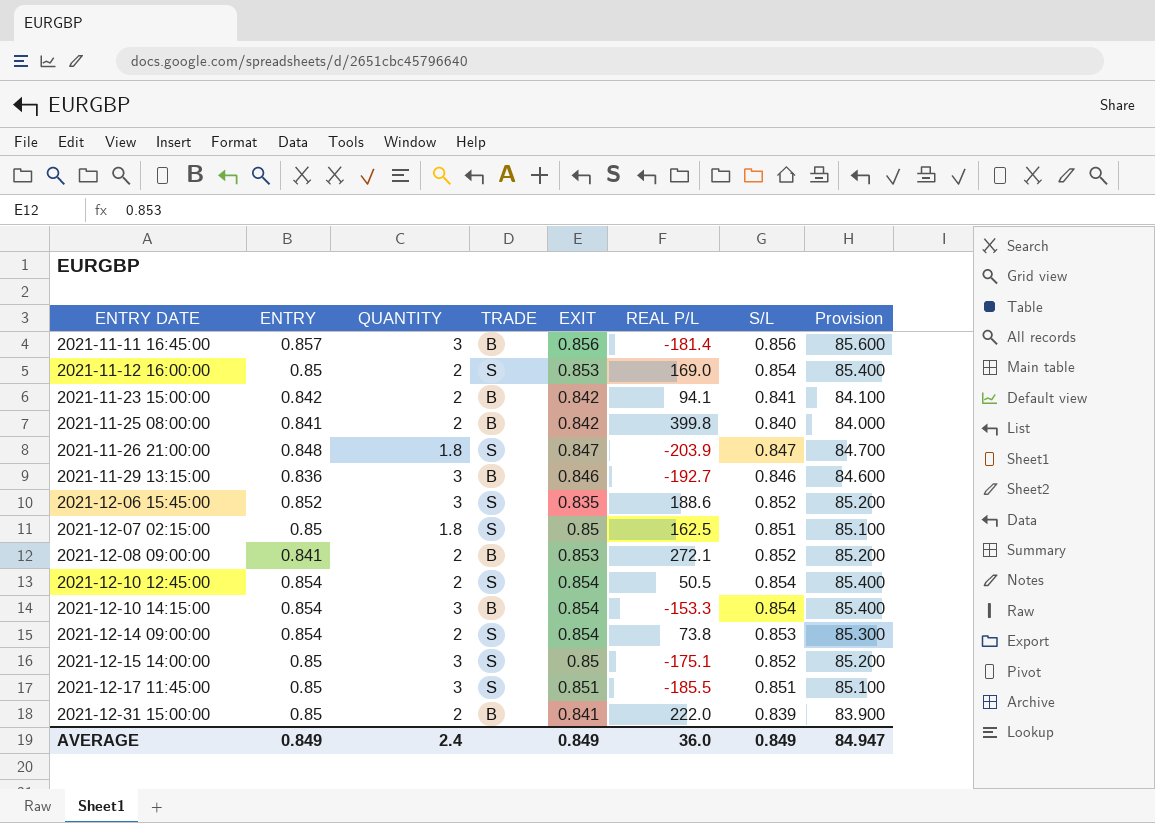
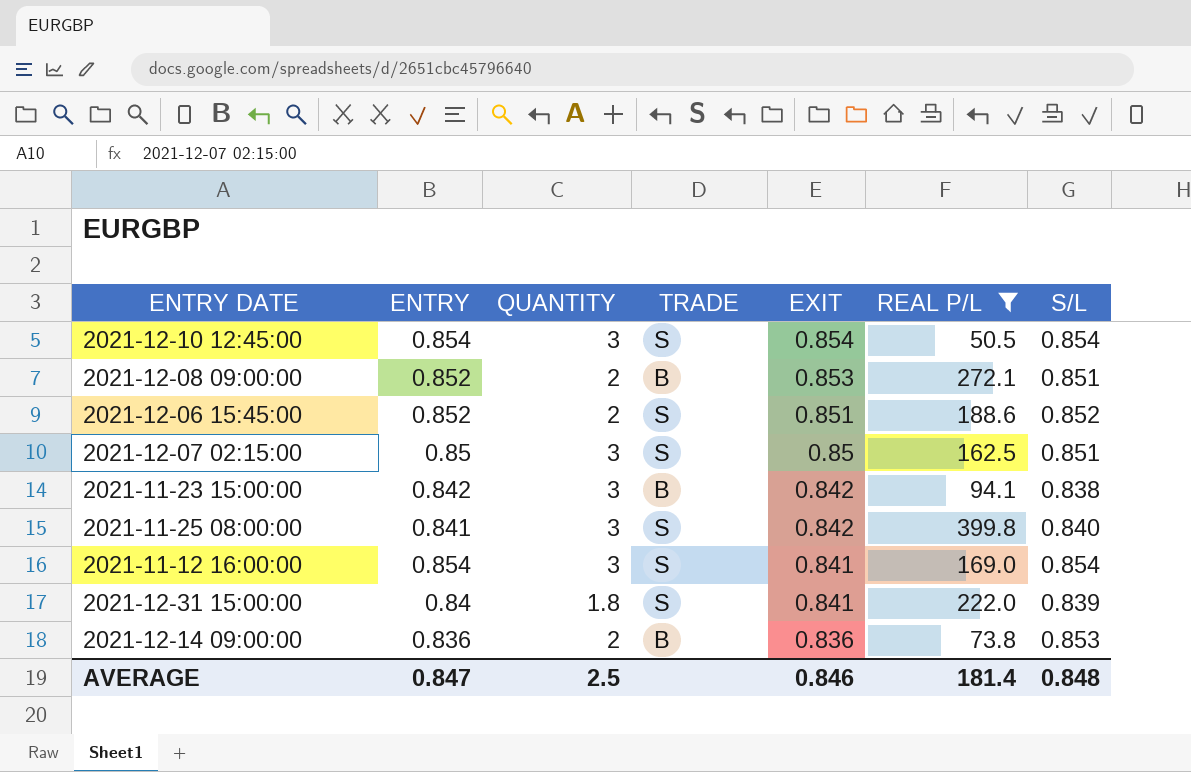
filter: none -> REAL P/L >= 50.5
row order: ENTRY DATE ascending -> EXIT descending
column Provision | formula: [S/L] * 100 -> none
2021-12-10 12:45:00 | QUANTITY: 2 -> 3
2021-12-08 09:00:00 | ENTRY: 0.841 -> 0.852
2021-12-08 09:00:00 | S/L: 0.852 -> 0.851
2021-12-06 15:45:00 | QUANTITY: 3 -> 2
2021-12-06 15:45:00 | EXIT: 0.835 -> 0.851
2021-12-07 02:15:00 | QUANTITY: 1.8 -> 3
2021-11-23 15:00:00 | QUANTITY: 2 -> 3
2021-11-23 15:00:00 | S/L: 0.841 -> 0.838
2021-11-25 08:00:00 | QUANTITY: 2 -> 3
2021-11-25 08:00:00 | TRADE: B -> S
2021-11-12 16:00:00 | ENTRY: 0.85 -> 0.854
2021-11-12 16:00:00 | QUANTITY: 2 -> 3
2021-11-12 16:00:00 | EXIT: 0.853 -> 0.841
2021-12-31 15:00:00 | ENTRY: 0.85 -> 0.84
2021-12-31 15:00:00 | QUANTITY: 2 -> 1.8
2021-12-31 15:00:00 | TRADE: B -> S
2021-12-14 09:00:00 | ENTRY: 0.854 -> 0.836
2021-12-14 09:00:00 | TRADE: S -> B
2021-12-14 09:00:00 | EXIT: 0.854 -> 0.836
AVERAGE | ENTRY: 0.849 -> 0.847
AVERAGE | QUANTITY: 2.4 -> 2.5
AVERAGE | EXIT: 0.849 -> 0.846
AVERAGE | REAL P/L: 36.0 -> 181.4
AVERAGE | S/L: 0.849 -> 0.848

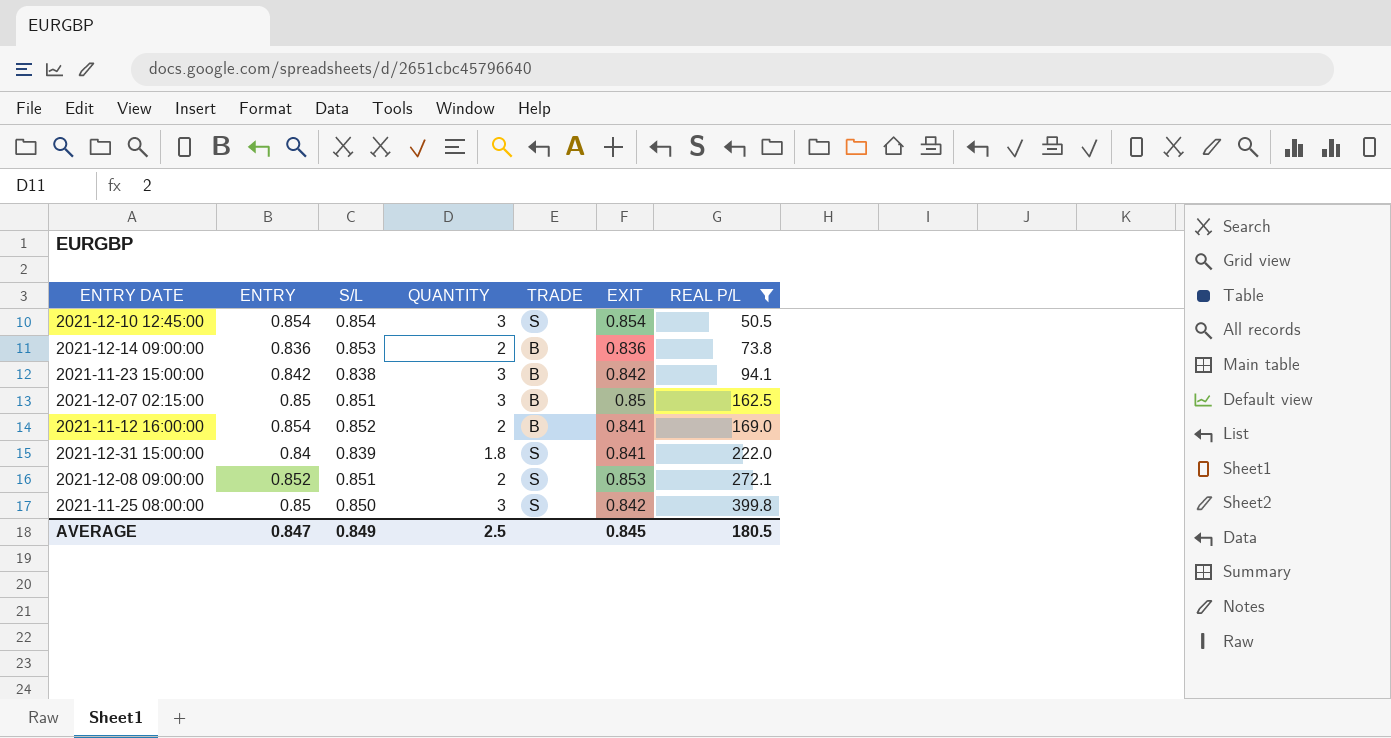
row order: EXIT descending -> REAL P/L ascending
column S/L | position: 7 -> 3
row 2021-12-06 15:45:00: 0.852 | 2 | S | 0.851 | 188.6 | 0.852 -> none
2021-12-07 02:15:00 | TRADE: S -> B
2021-11-12 16:00:00 | S/L: 0.854 -> 0.852
2021-11-12 16:00:00 | QUANTITY: 3 -> 2
2021-11-12 16:00:00 | TRADE: S -> B
2021-12-08 09:00:00 | TRADE: B -> S
2021-11-25 08:00:00 | ENTRY: 0.841 -> 0.85
2021-11-25 08:00:00 | S/L: 0.840 -> 0.850
AVERAGE | S/L: 0.848 -> 0.849
AVERAGE | EXIT: 0.846 -> 0.845
AVERAGE | REAL P/L: 181.4 -> 180.5

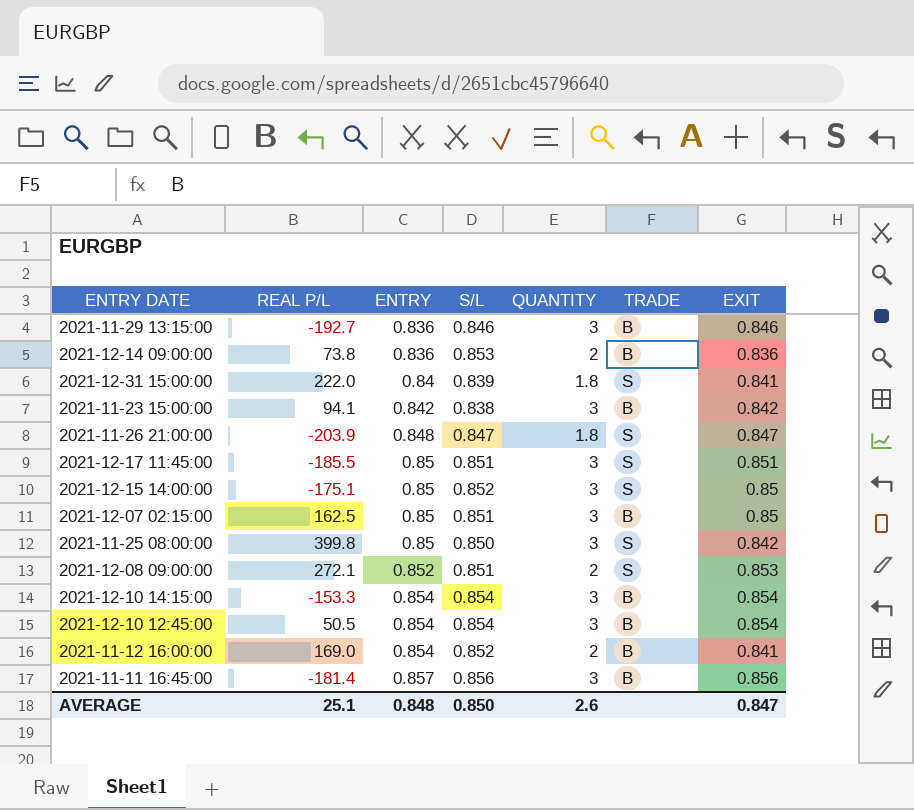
filter: REAL P/L >= 50.5 -> none
row order: REAL P/L ascending -> ENTRY ascending
column REAL P/L | position: 7 -> 2
2021-12-10 12:45:00 | TRADE: S -> B
AVERAGE | REAL P/L: 180.5 -> 25.1
AVERAGE | ENTRY: 0.847 -> 0.848
AVERAGE | S/L: 0.849 -> 0.850
AVERAGE | QUANTITY: 2.5 -> 2.6
AVERAGE | EXIT: 0.845 -> 0.847

